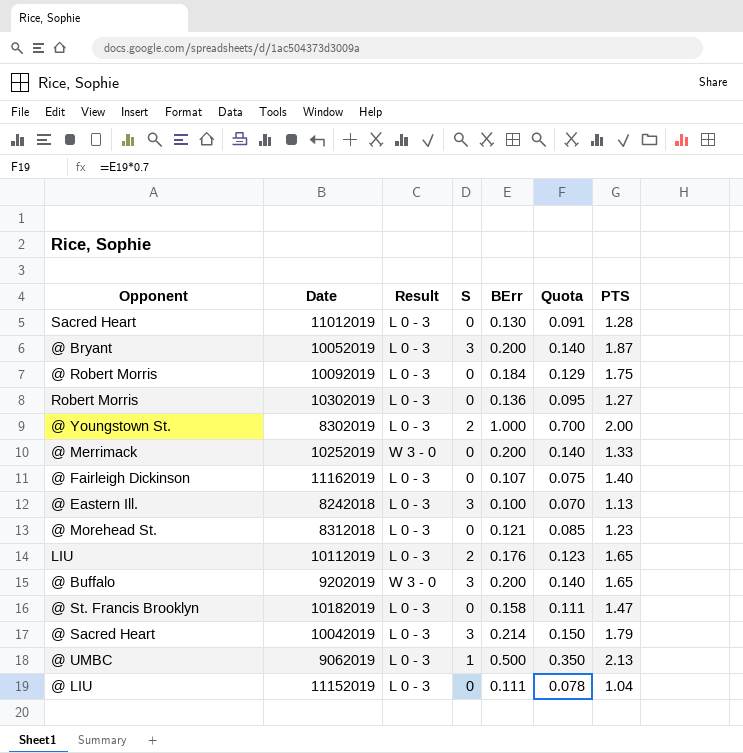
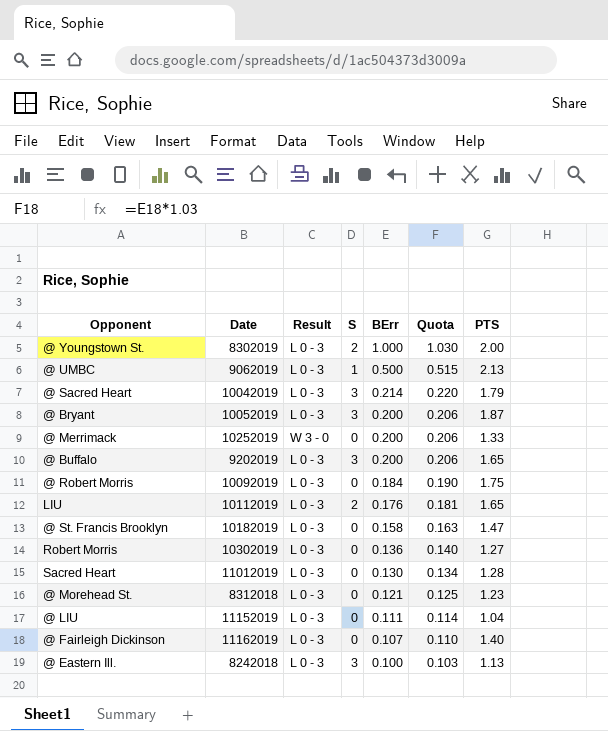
row order: none -> BErr descending
column Quota | formula: [BErr] * 0.7 -> [BErr] * 1.03
@ Buffalo | Result: W 3 - 0 -> L 0 - 3

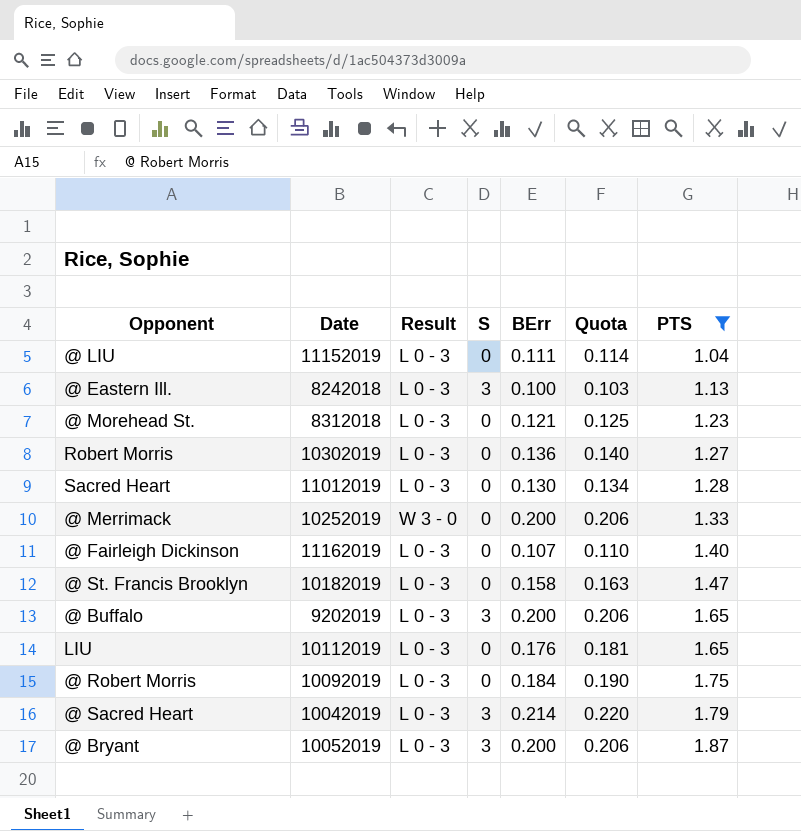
filter: none -> PTS <= 1.87
row order: BErr descending -> PTS ascending
LIU | S: 2 -> 0

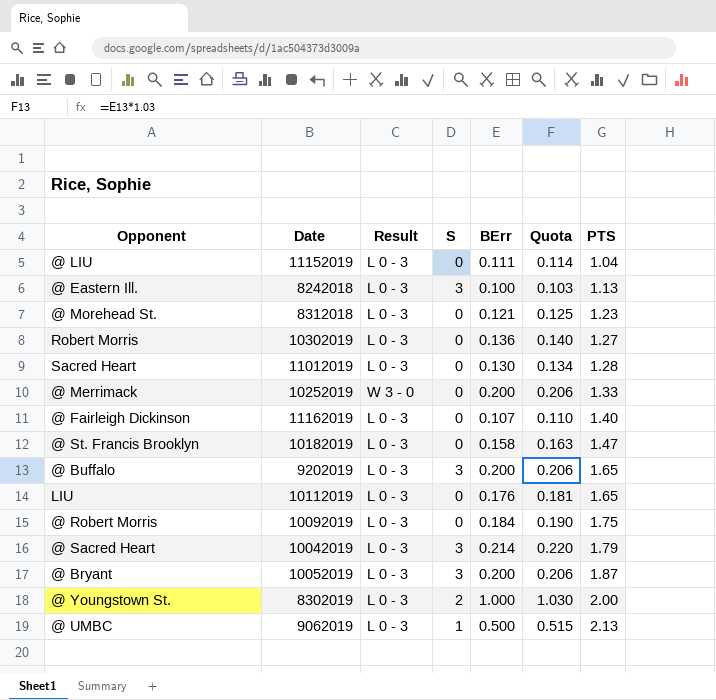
filter: PTS <= 1.87 -> none

